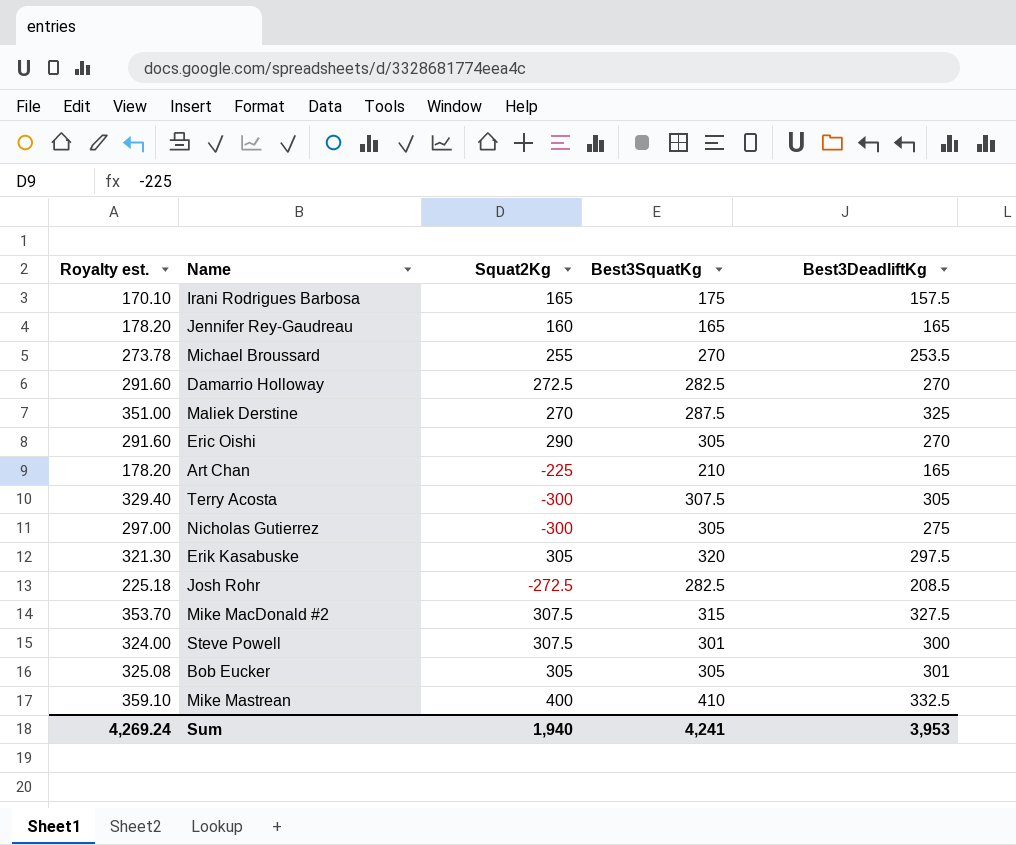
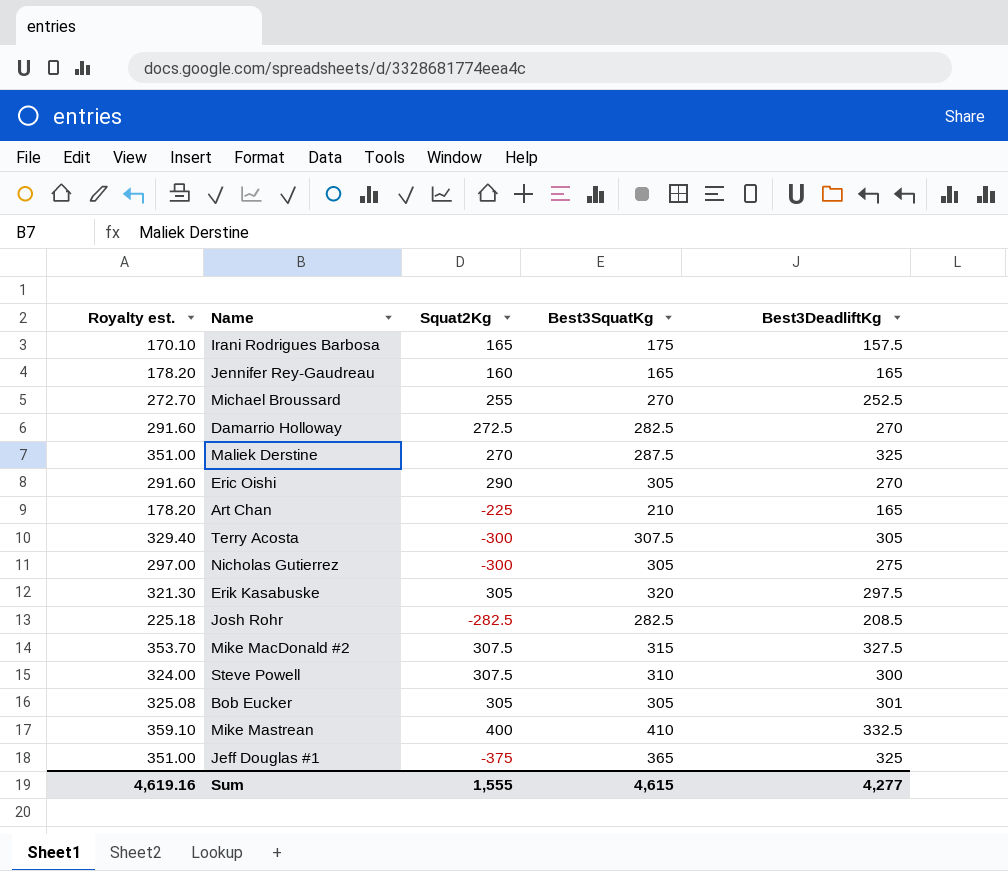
Michael Broussard | Royalty est.: 273.78 -> 272.70
Michael Broussard | Best3DeadliftKg: 253.5 -> 252.5
Josh Rohr | Squat2Kg: -272.5 -> -282.5
Steve Powell | Best3SquatKg: 301 -> 310
row Jeff Douglas #1: none -> 351.00 | -375 | 365 | 325
Sum | Royalty est.: 4,269.24 -> 4,619.16
Sum | Squat2Kg: 1,940 -> 1,555
Sum | Best3SquatKg: 4,241 -> 4,615
Sum | Best3DeadliftKg: 3,953 -> 4,277

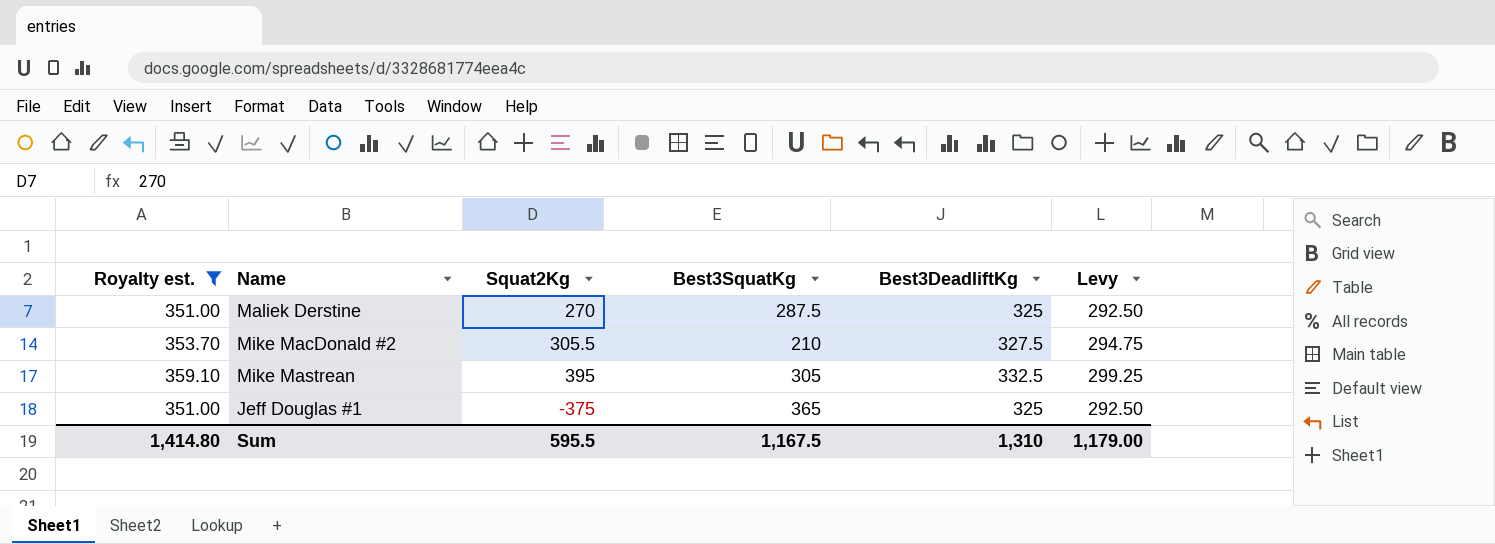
filter: none -> Royalty est. >= 351.00
column Levy | formula: none -> [Best3DeadliftKg] * 0.9
Mike MacDonald #2 | Squat2Kg: 307.5 -> 305.5
Mike MacDonald #2 | Best3SquatKg: 315 -> 210
Mike Mastrean | Squat2Kg: 400 -> 395
Mike Mastrean | Best3SquatKg: 410 -> 305
Sum | Royalty est.: 4,619.16 -> 1,414.80
Sum | Squat2Kg: 1,555 -> 595.5
Sum | Best3SquatKg: 4,615 -> 1,167.5
Sum | Best3DeadliftKg: 4,277 -> 1,310

